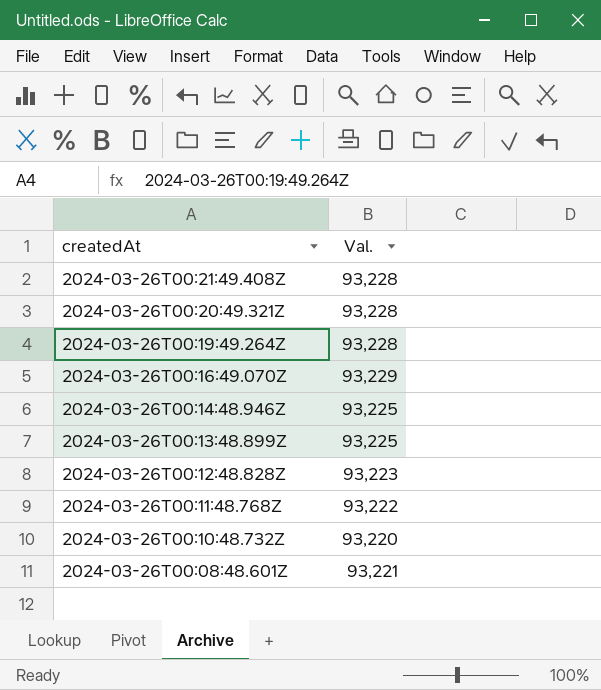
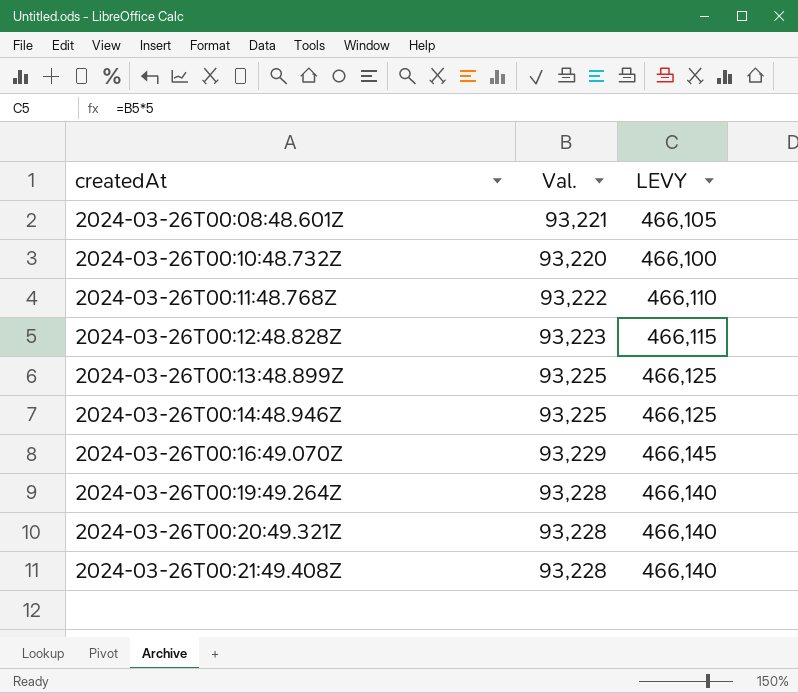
row order: createdAt descending -> createdAt ascending
column LEVY | formula: none -> [Val.] * 5

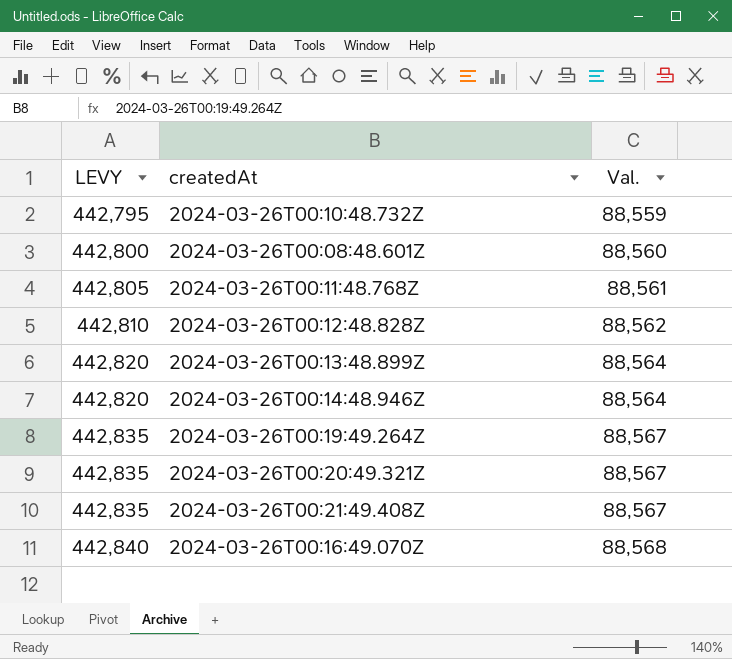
row order: createdAt ascending -> LEVY ascending
column LEVY | position: 3 -> 1
2024-03-26T00:10:48.732Z | LEVY: 466,100 -> 442,795
2024-03-26T00:10:48.732Z | Val.: 93,220 -> 88,559
2024-03-26T00:08:48.601Z | LEVY: 466,105 -> 442,800
2024-03-26T00:08:48.601Z | Val.: 93,221 -> 88,560
2024-03-26T00:11:48.768Z | LEVY: 466,110 -> 442,805
2024-03-26T00:11:48.768Z | Val.: 93,222 -> 88,561
2024-03-26T00:12:48.828Z | LEVY: 466,115 -> 442,810
2024-03-26T00:12:48.828Z | Val.: 93,223 -> 88,562
2024-03-26T00:13:48.899Z | LEVY: 466,125 -> 442,820
2024-03-26T00:13:48.899Z | Val.: 93,225 -> 88,564
2024-03-26T00:14:48.946Z | LEVY: 466,125 -> 442,820
2024-03-26T00:14:48.946Z | Val.: 93,225 -> 88,564
2024-03-26T00:19:49.264Z | LEVY: 466,140 -> 442,835
2024-03-26T00:19:49.264Z | Val.: 93,228 -> 88,567
2024-03-26T00:20:49.321Z | LEVY: 466,140 -> 442,835
2024-03-26T00:20:49.321Z | Val.: 93,228 -> 88,567
2024-03-26T00:21:49.408Z | LEVY: 466,140 -> 442,835
2024-03-26T00:21:49.408Z | Val.: 93,228 -> 88,567
2024-03-26T00:16:49.070Z | LEVY: 466,145 -> 442,840
2024-03-26T00:16:49.070Z | Val.: 93,229 -> 88,568

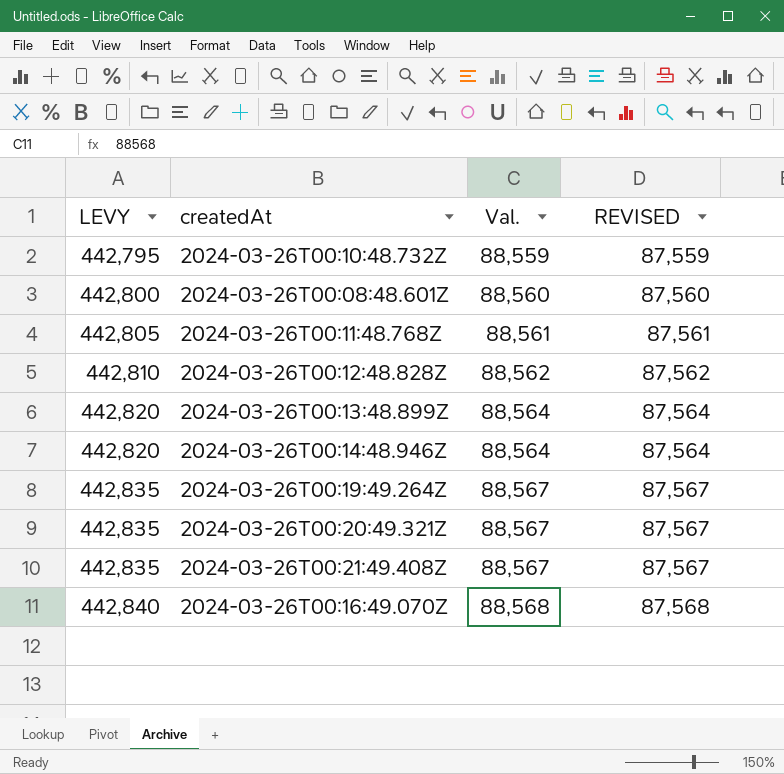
column REVISED | formula: none -> [Val.] - 1000

